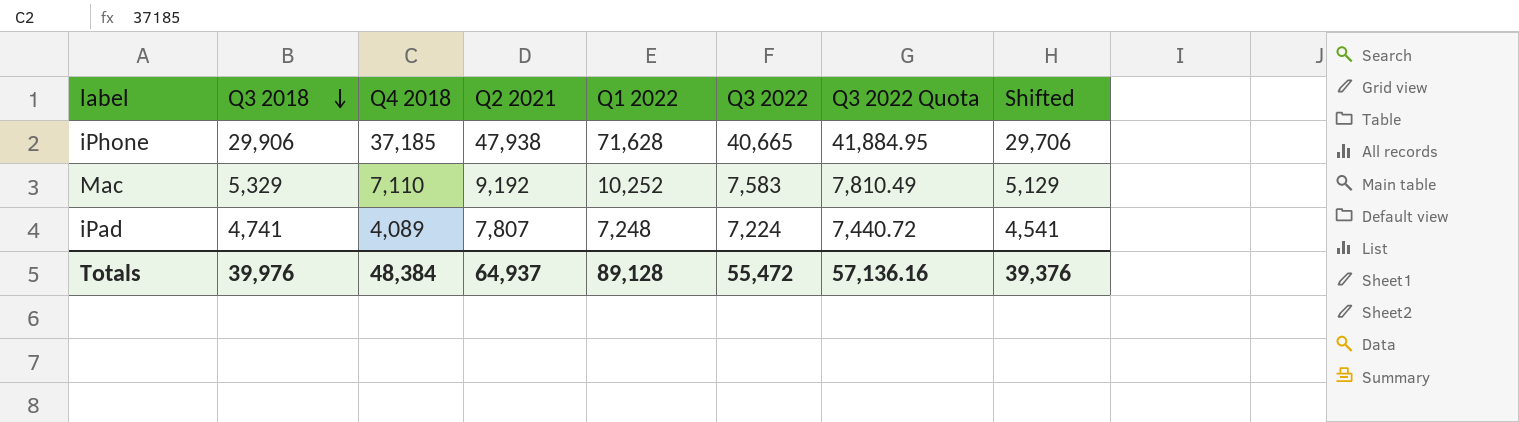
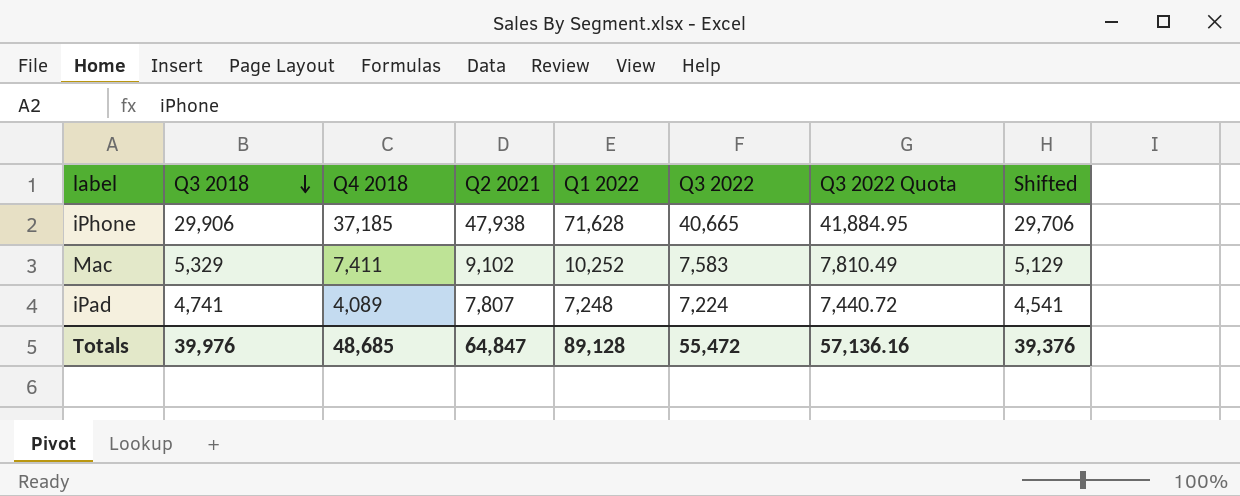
Mac | Q4 2018: 7,110 -> 7,411
Mac | Q2 2021: 9,192 -> 9,102
Totals | Q4 2018: 48,384 -> 48,685
Totals | Q2 2021: 64,937 -> 64,847

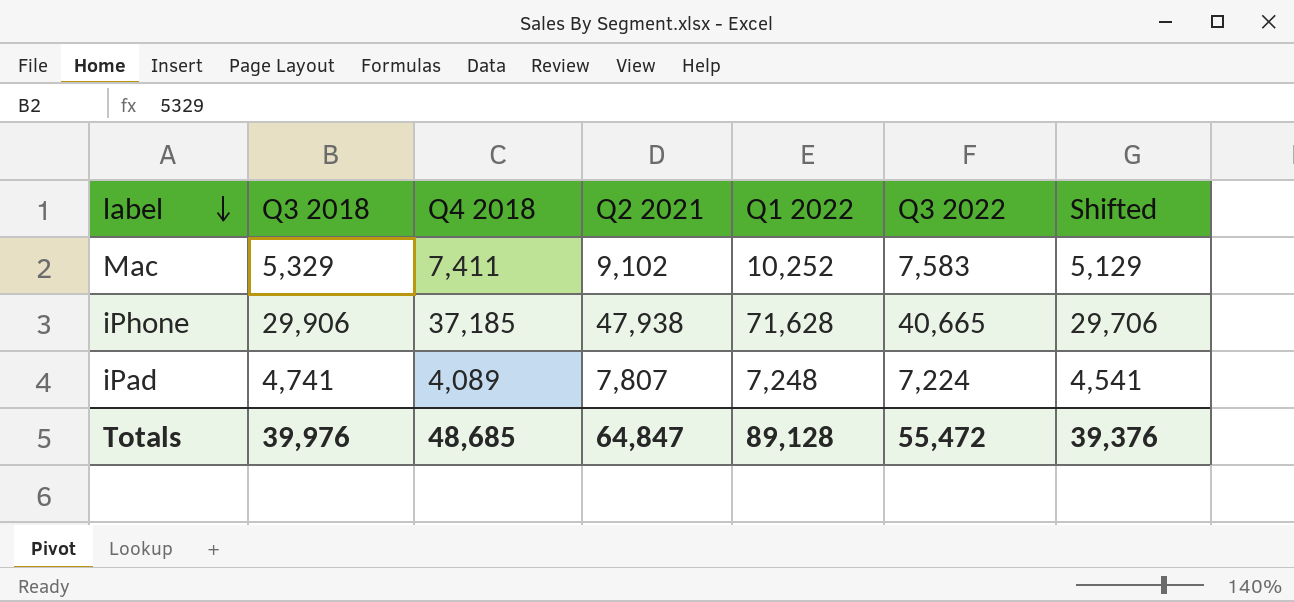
row order: Q3 2018 descending -> label descending
column Q3 2022 Quota | formula: [Q3 2022] * 1.03 -> none

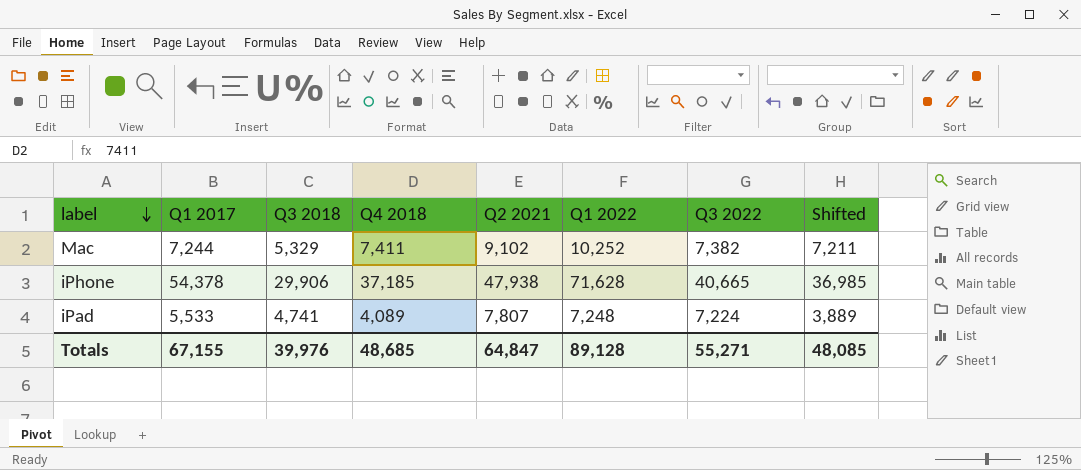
column Q1 2017 | position: none -> 2
column Shifted | formula: [Q3 2018] - 200 -> [Q4 2018] - 200
Mac | Q3 2022: 7,583 -> 7,382
Totals | Q3 2022: 55,472 -> 55,271
Totals | Shifted: 39,376 -> 48,085

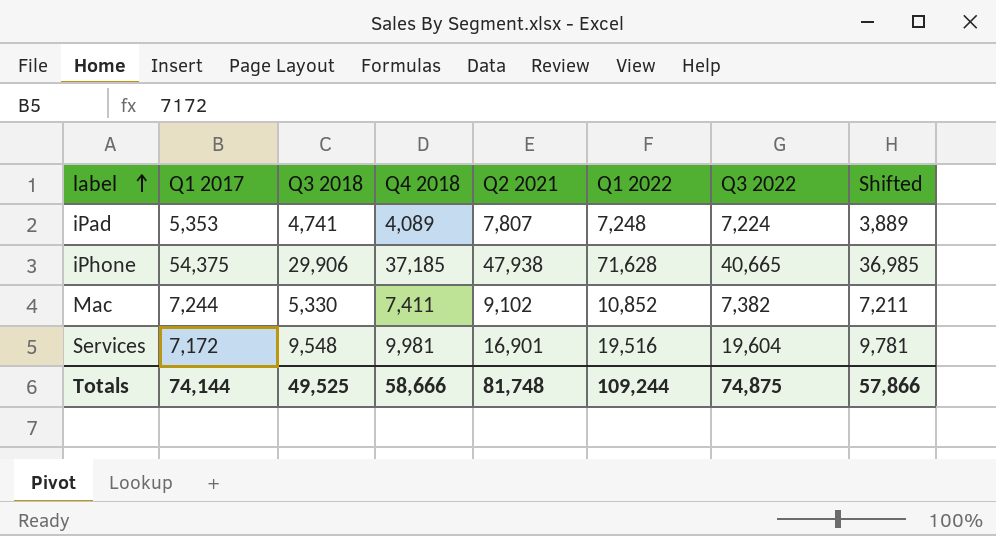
row order: label descending -> label ascending
iPad | Q1 2017: 5,533 -> 5,353
iPhone | Q1 2017: 54,378 -> 54,375
Mac | Q3 2018: 5,329 -> 5,330
Mac | Q1 2022: 10,252 -> 10,852
row Services: none -> 7,172 | 9,548 | 9,981 | 16,901 | 19,516 | 19,604 | 9,781
Totals | Q1 2017: 67,155 -> 74,144
Totals | Q3 2018: 39,976 -> 49,525
Totals | Q4 2018: 48,685 -> 58,666
Totals | Q2 2021: 64,847 -> 81,748
Totals | Q1 2022: 89,128 -> 109,244
Totals | Q3 2022: 55,271 -> 74,875
Totals | Shifted: 48,085 -> 57,866

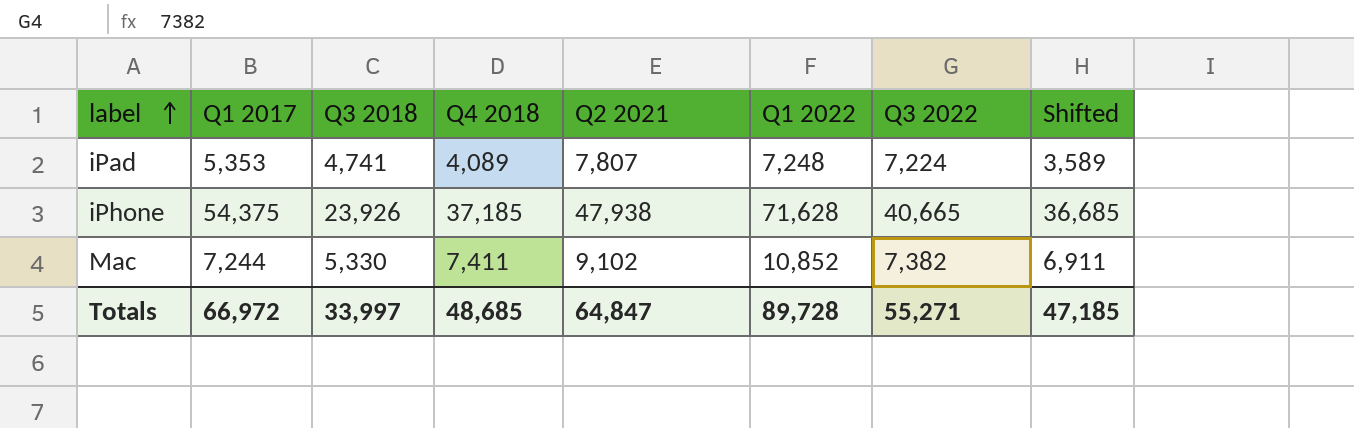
column Shifted | formula: [Q4 2018] - 200 -> [Q4 2018] - 500
row Services: 7,172 | 9,548 | 9,981 | 16,901 | 19,516 | 19,604 | 9,781 -> none
iPhone | Q3 2018: 29,906 -> 23,926
Totals | Q1 2017: 74,144 -> 66,972
Totals | Q3 2018: 49,525 -> 33,997
Totals | Q4 2018: 58,666 -> 48,685
Totals | Q2 2021: 81,748 -> 64,847
Totals | Q1 2022: 109,244 -> 89,728
Totals | Q3 2022: 74,875 -> 55,271
Totals | Shifted: 57,866 -> 47,185

